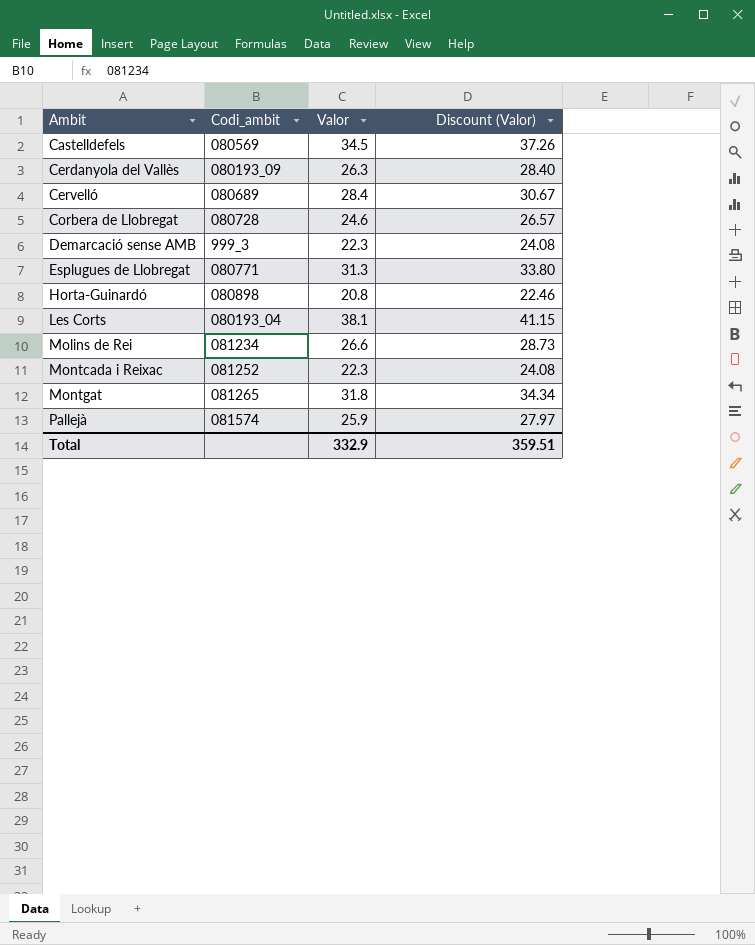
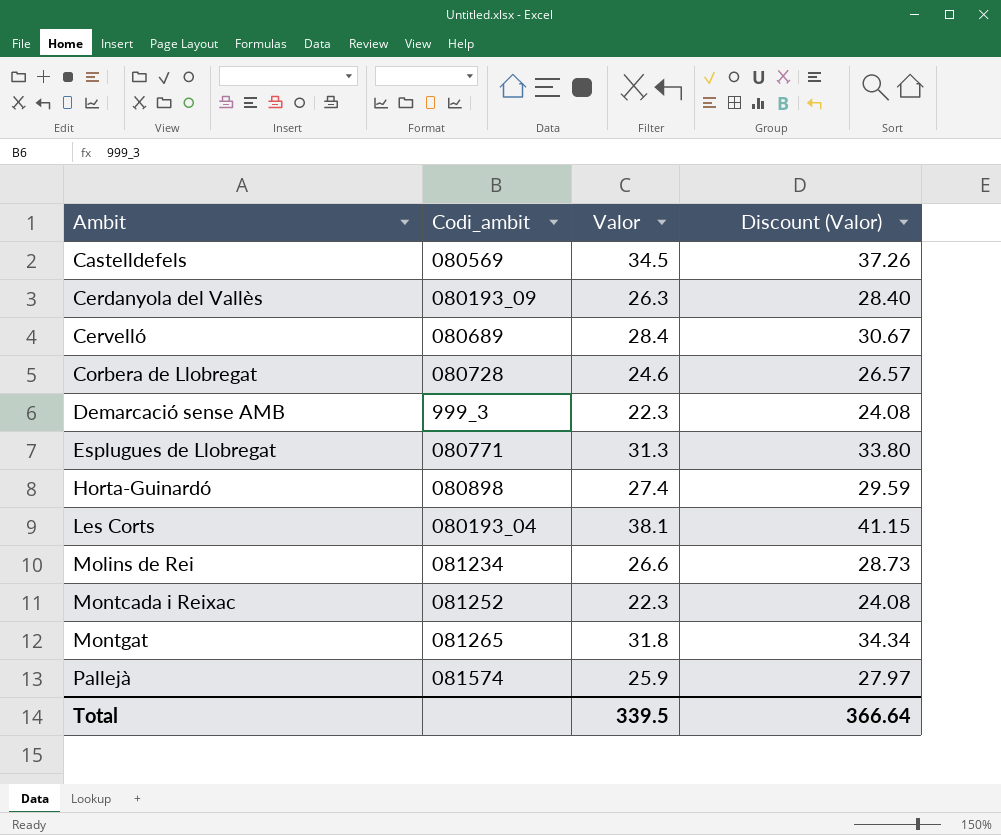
Horta-Guinardó | Valor: 20.8 -> 27.4
Horta-Guinardó | Discount (Valor): 22.46 -> 29.59
Total | Valor: 332.9 -> 339.5
Total | Discount (Valor): 359.51 -> 366.64

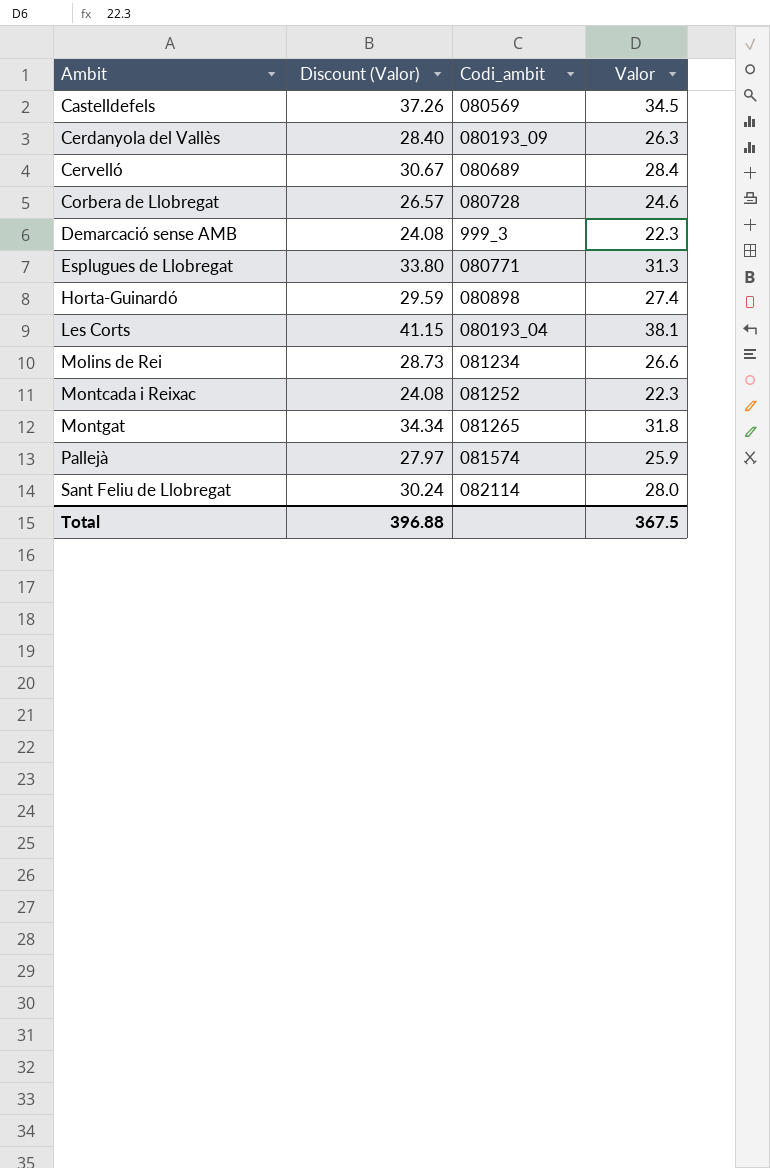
column Discount (Valor) | position: 4 -> 2
row Sant Feliu de Llobregat: none -> 30.24 | 082114 | 28.0
Total | Discount (Valor): 366.64 -> 396.88
Total | Valor: 339.5 -> 367.5

